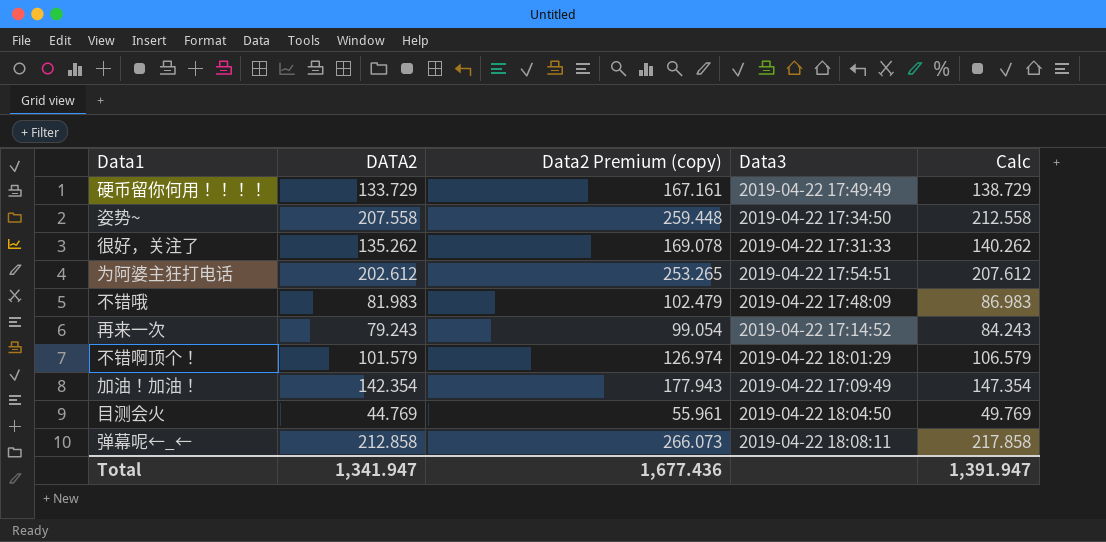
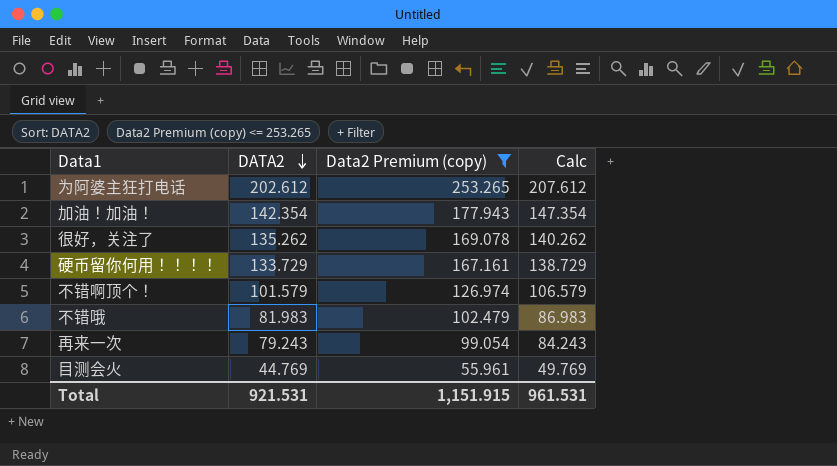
filter: none -> Data2 Premium (copy) <= 253.265
row order: none -> DATA2 descending
column Data3 | position: 4 -> none
Total | DATA2: 1,341.947 -> 921.531
Total | Data2 Premium (copy): 1,677.436 -> 1,151.915
Total | Calc: 1,391.947 -> 961.531

